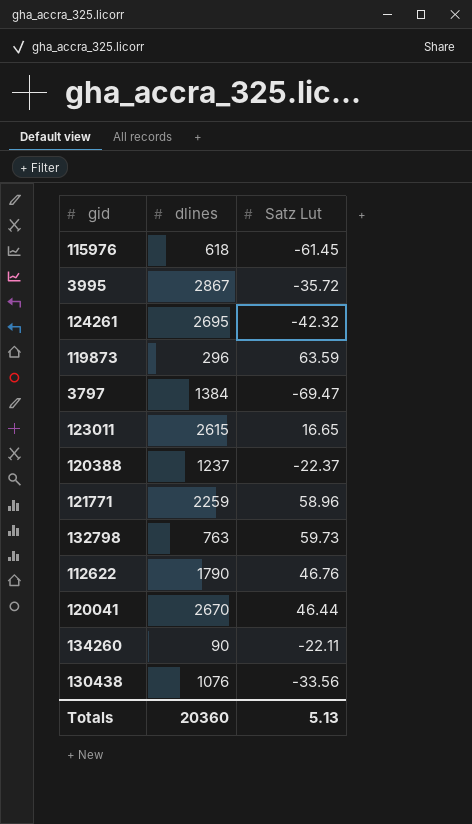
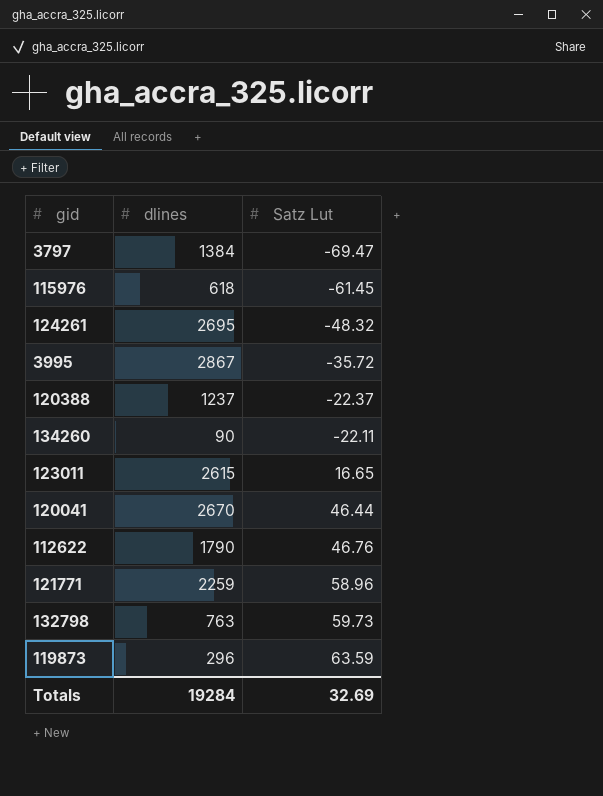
row order: none -> Satz Lut ascending
row 130438: 1076 | -33.56 -> none
124261 | Satz Lut: -42.32 -> -48.32
Totals | dlines: 20360 -> 19284
Totals | Satz Lut: 5.13 -> 32.69

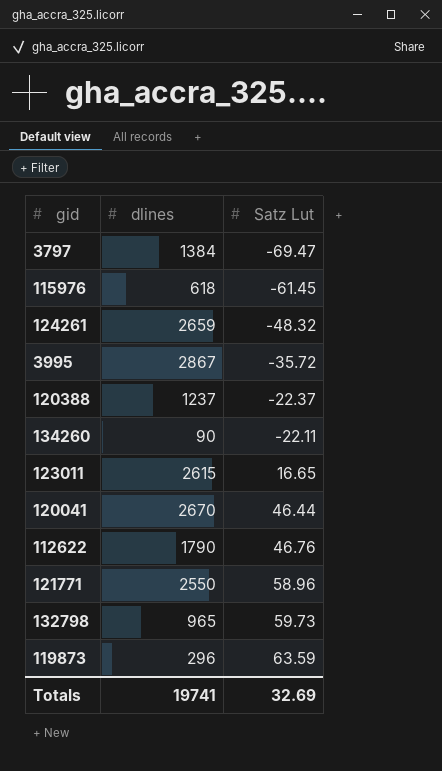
124261 | dlines: 2695 -> 2659
121771 | dlines: 2259 -> 2550
132798 | dlines: 763 -> 965
Totals | dlines: 19284 -> 19741

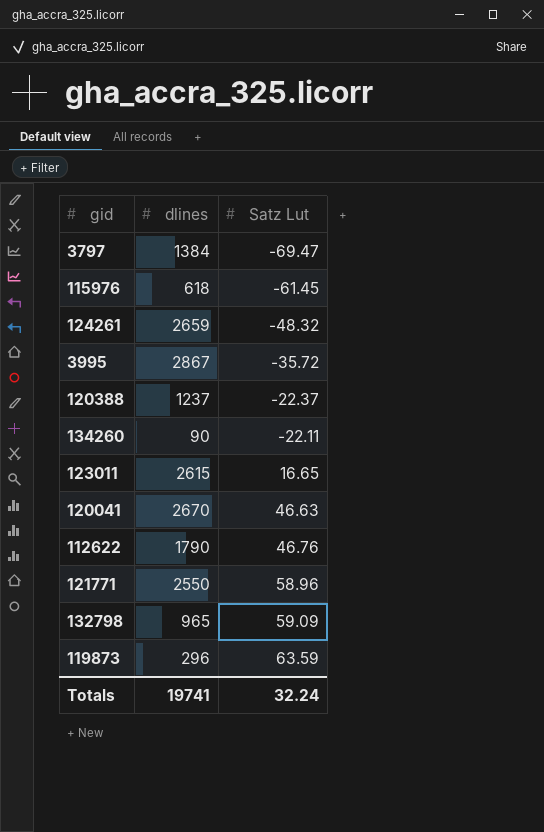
120041 | Satz Lut: 46.44 -> 46.63
132798 | Satz Lut: 59.73 -> 59.09
Totals | Satz Lut: 32.69 -> 32.24

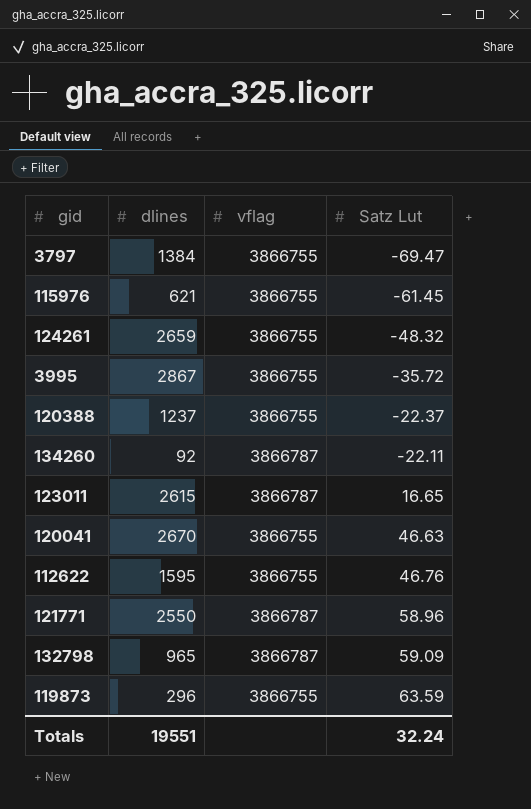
column vflag | position: none -> 3
115976 | dlines: 618 -> 621
134260 | dlines: 90 -> 92
112622 | dlines: 1790 -> 1595
Totals | dlines: 19741 -> 19551

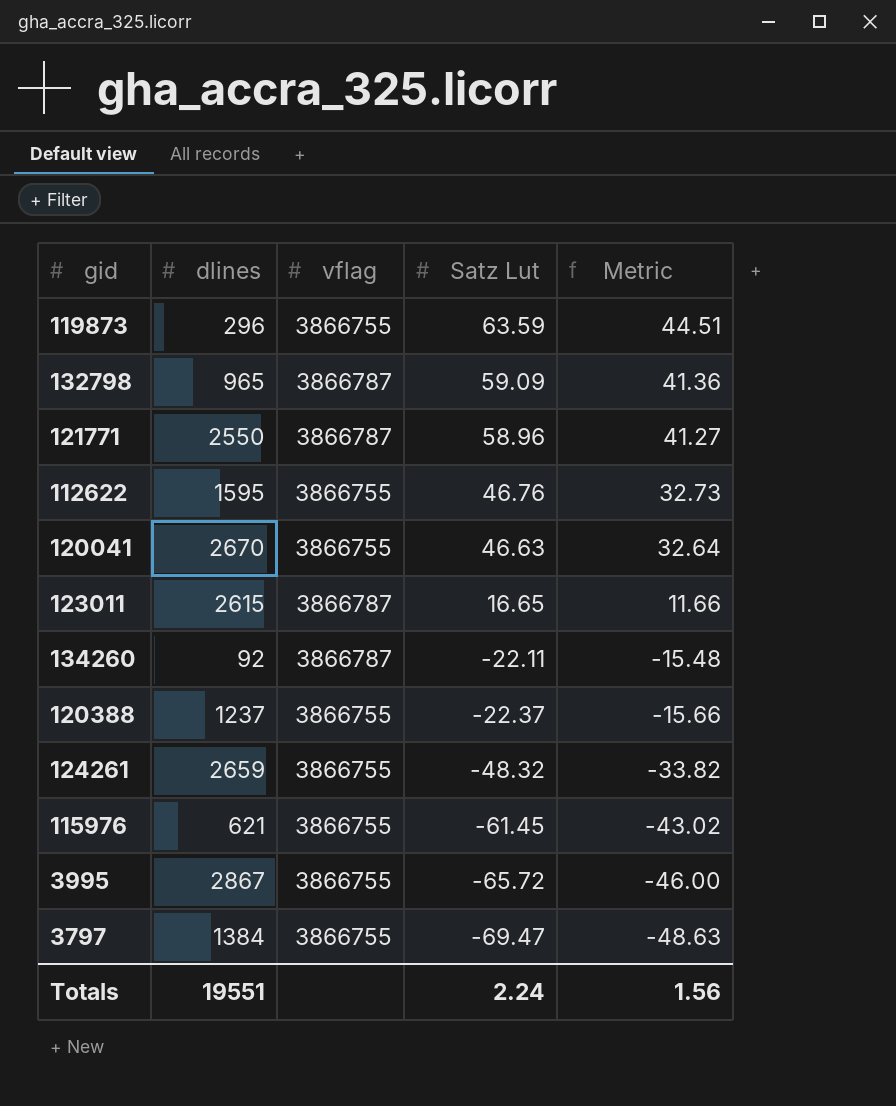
row order: Satz Lut ascending -> Satz Lut descending
column Metric | formula: none -> [Satz Lut] * 0.7
3995 | Satz Lut: -35.72 -> -65.72
Totals | Satz Lut: 32.24 -> 2.24

